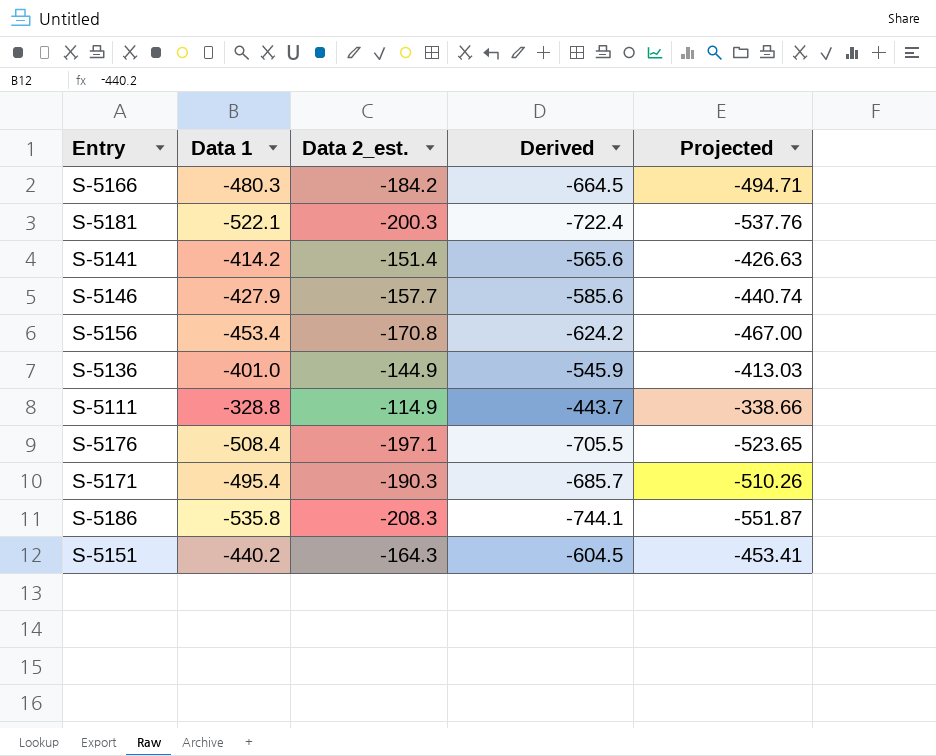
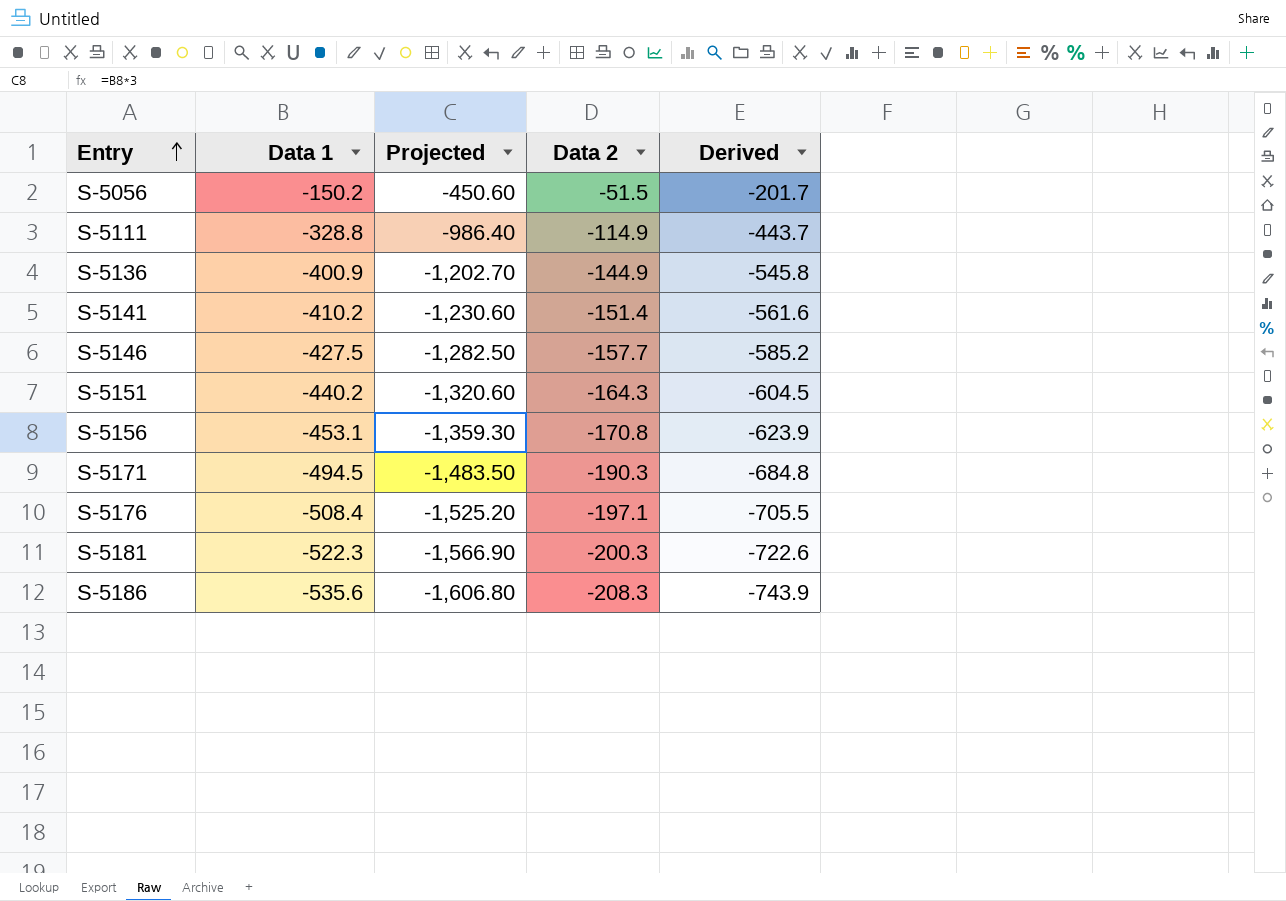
row order: none -> Entry ascending
column Projected | formula: [Data 1] * 1.03 -> [Data 1] * 3
column Projected | position: 5 -> 3
column name: Data 2_est. -> Data 2
row S-5166: -480.3 | -184.2 | -664.5 | -494.71 -> none
row S-5056: none -> -150.2 | -450.60 | -51.5 | -201.7
S-5136 | Data 1: -401.0 -> -400.9
S-5136 | Derived: -545.9 -> -545.8
S-5141 | Data 1: -414.2 -> -410.2
S-5141 | Derived: -565.6 -> -561.6
S-5146 | Data 1: -427.9 -> -427.5
S-5146 | Derived: -585.6 -> -585.2
S-5156 | Data 1: -453.4 -> -453.1
S-5156 | Derived: -624.2 -> -623.9
S-5171 | Data 1: -495.4 -> -494.5
S-5171 | Derived: -685.7 -> -684.8
S-5181 | Data 1: -522.1 -> -522.3
S-5181 | Derived: -722.4 -> -722.6
S-5186 | Data 1: -535.8 -> -535.6
S-5186 | Derived: -744.1 -> -743.9

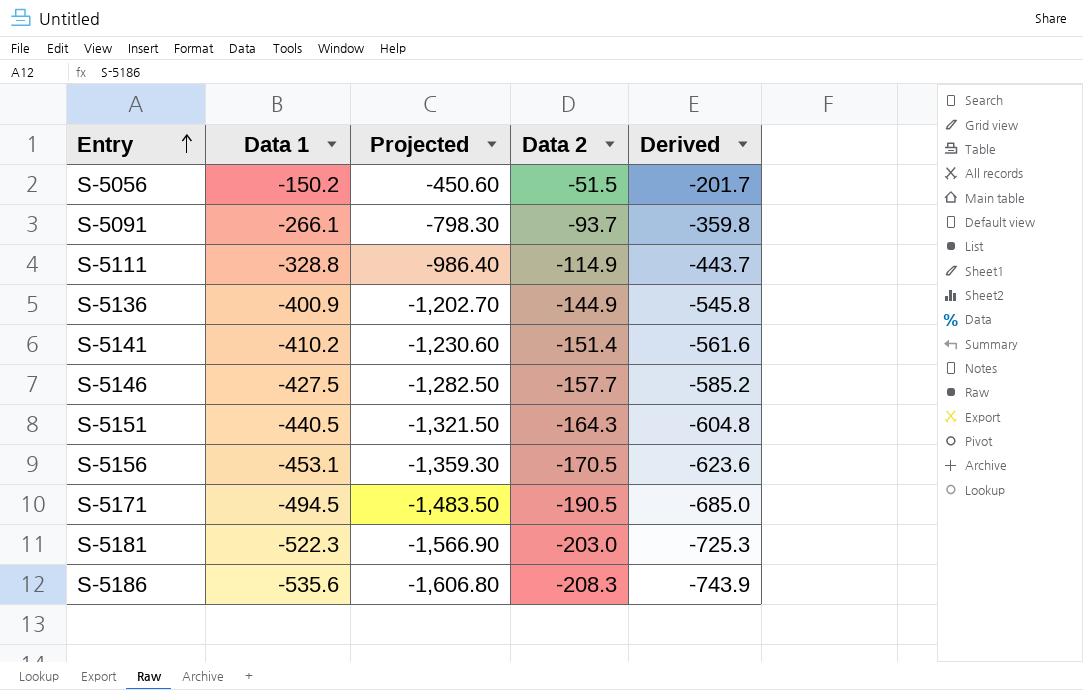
row S-5176: -508.4 | -1,525.20 | -197.1 | -705.5 -> none
row S-5091: none -> -266.1 | -798.30 | -93.7 | -359.8
S-5151 | Data 1: -440.2 -> -440.5
S-5151 | Projected: -1,320.60 -> -1,321.50
S-5151 | Derived: -604.5 -> -604.8
S-5156 | Data 2: -170.8 -> -170.5
S-5156 | Derived: -623.9 -> -623.6
S-5171 | Data 2: -190.3 -> -190.5
S-5171 | Derived: -684.8 -> -685.0
S-5181 | Data 2: -200.3 -> -203.0
S-5181 | Derived: -722.6 -> -725.3

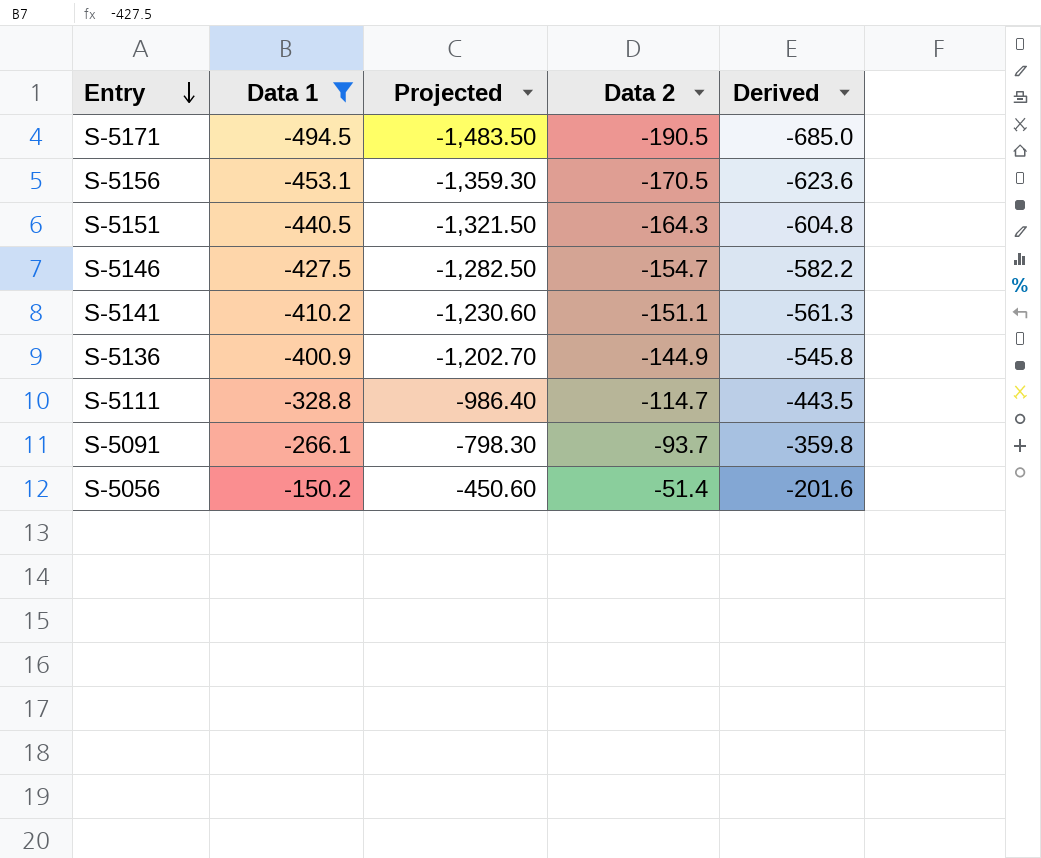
filter: none -> Data 1 >= -494.5
row order: Entry ascending -> Entry descending
S-5146 | Data 2: -157.7 -> -154.7
S-5146 | Derived: -585.2 -> -582.2
S-5141 | Data 2: -151.4 -> -151.1
S-5141 | Derived: -561.6 -> -561.3
S-5111 | Data 2: -114.9 -> -114.7
S-5111 | Derived: -443.7 -> -443.5
S-5056 | Data 2: -51.5 -> -51.4
S-5056 | Derived: -201.7 -> -201.6

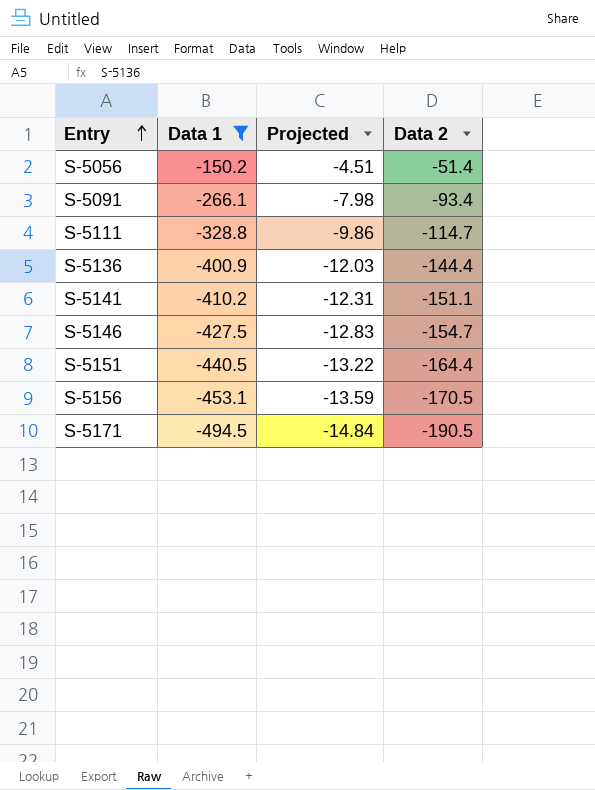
row order: Entry descending -> Entry ascending
column Derived | formula: [Data 1] + [Data 2] -> none
column Projected | formula: [Data 1] * 3 -> [Data 1] * 0.03
S-5091 | Data 2: -93.7 -> -93.4
S-5136 | Data 2: -144.9 -> -144.4
S-5151 | Data 2: -164.3 -> -164.4

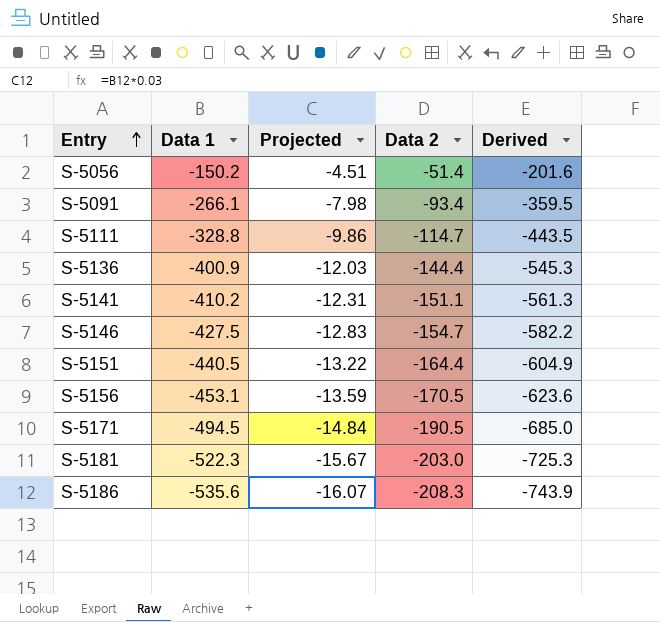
filter: Data 1 >= -494.5 -> none
column Derived | formula: none -> [Data 1] + [Data 2]

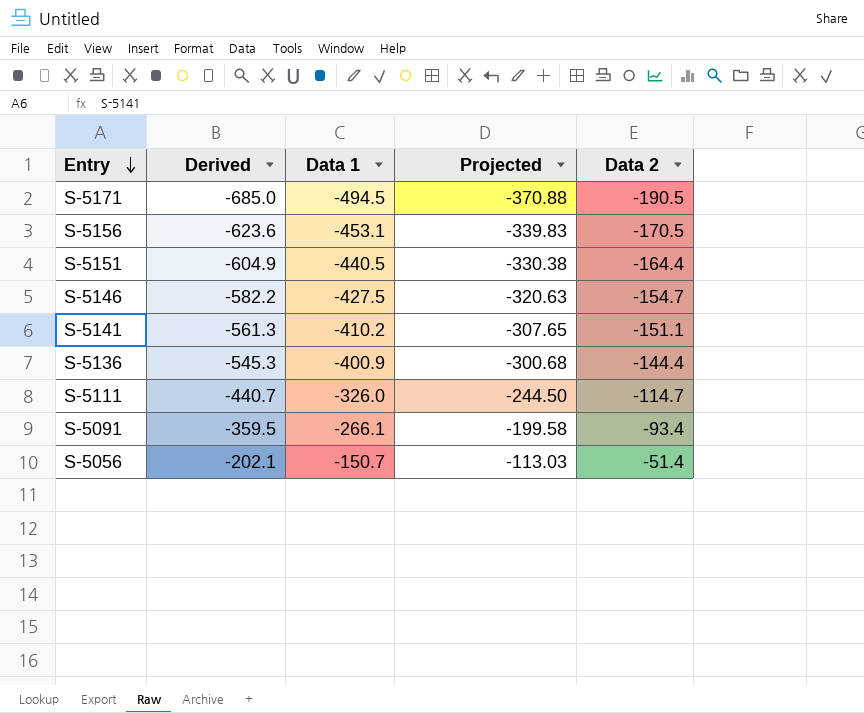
row order: Entry ascending -> Entry descending
column Derived | position: 5 -> 2
column Projected | formula: [Data 1] * 0.03 -> [Data 1] * 0.75
row S-5181: -522.3 | -15.67 | -203.0 | -725.3 -> none
row S-5186: -535.6 | -16.07 | -208.3 | -743.9 -> none
S-5111 | Derived: -443.5 -> -440.7
S-5111 | Data 1: -328.8 -> -326.0
S-5056 | Derived: -201.6 -> -202.1
S-5056 | Data 1: -150.2 -> -150.7

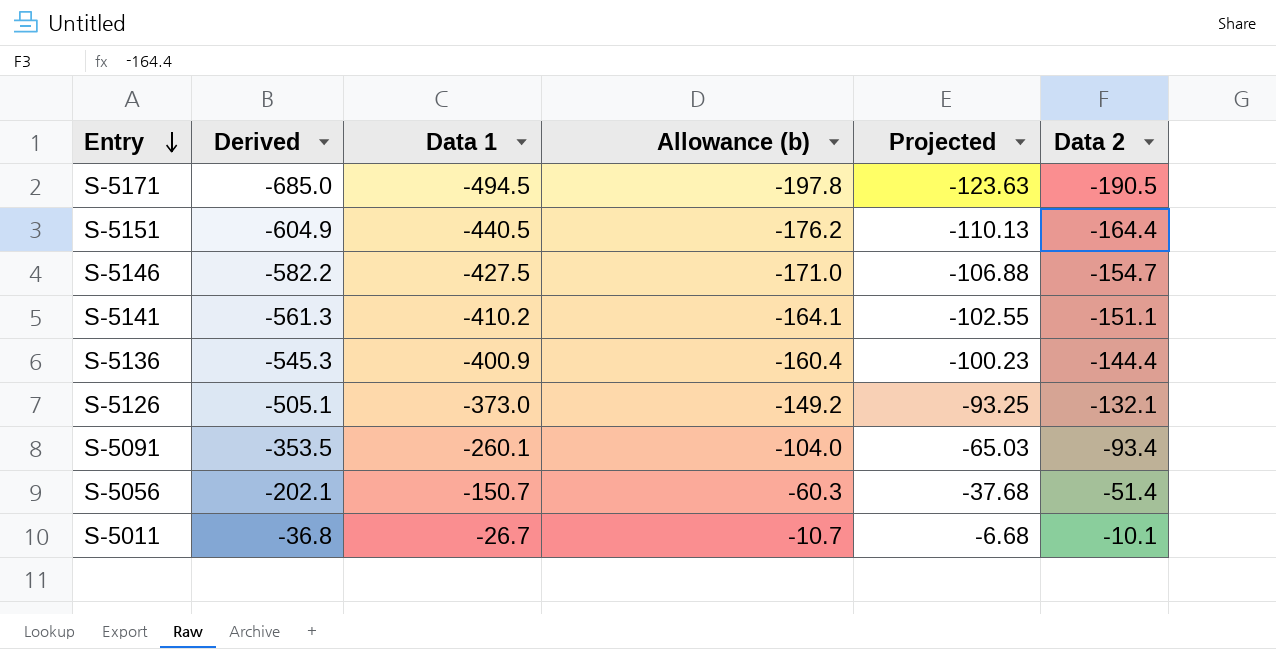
column Allowance (b) | formula: none -> [Data 1] * 0.4
column Projected | formula: [Data 1] * 0.75 -> [Data 1] * 0.25
row S-5156: -623.6 | -453.1 | -339.83 | -170.5 -> none
row S-5111: -440.7 | -326.0 | -244.50 | -114.7 -> none
row S-5126: none -> -505.1 | -373.0 | -149.2 | -93.25 | -132.1
S-5091 | Derived: -359.5 -> -353.5
S-5091 | Data 1: -266.1 -> -260.1
row S-5011: none -> -36.8 | -26.7 | -10.7 | -6.68 | -10.1

